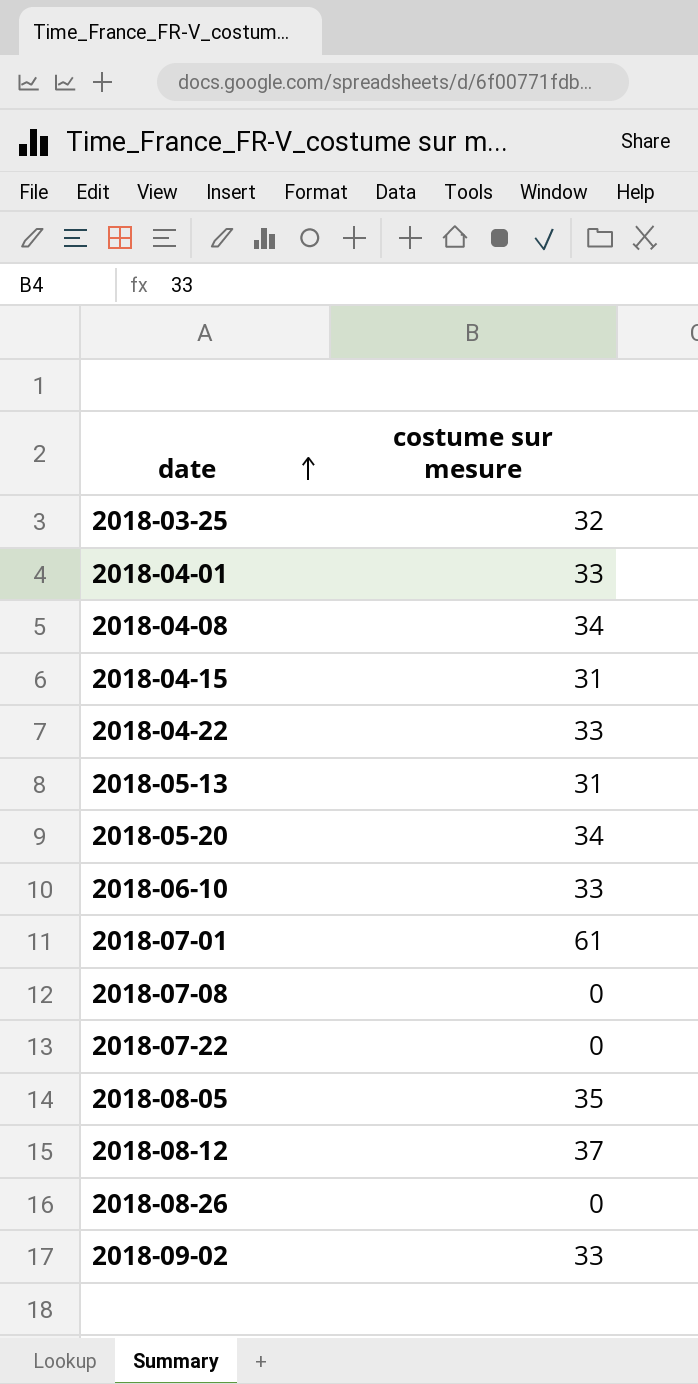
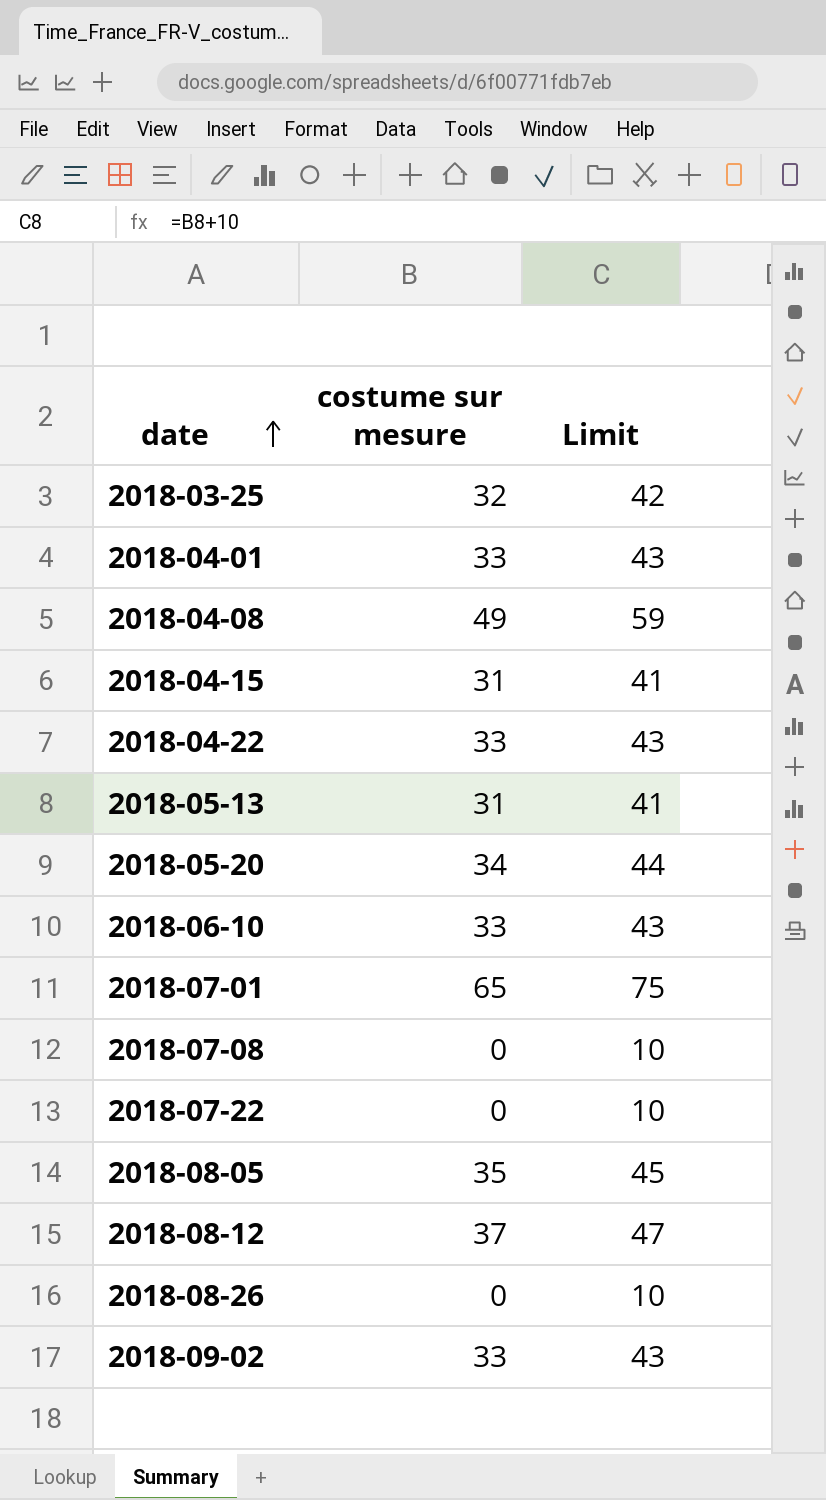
column Limit | formula: none -> [costume sur mesure] + 10
2018-04-08 | costume sur mesure: 34 -> 49
2018-07-01 | costume sur mesure: 61 -> 65

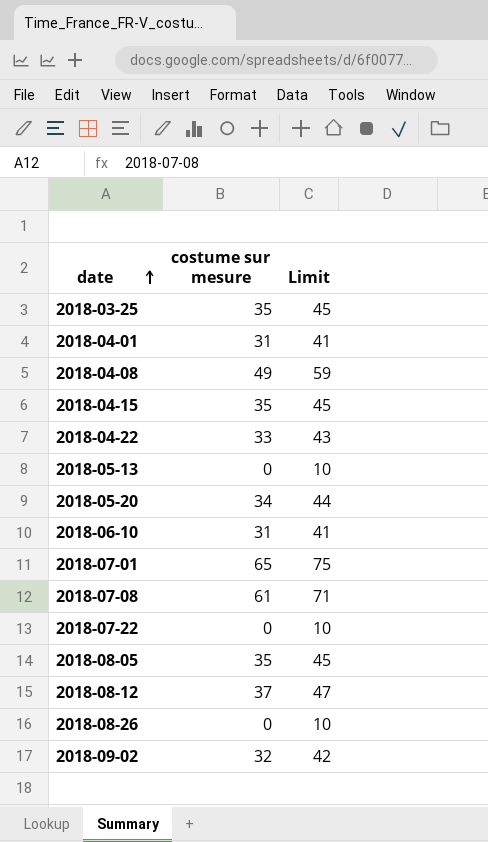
2018-03-25 | costume sur mesure: 32 -> 35
2018-03-25 | Limit: 42 -> 45
2018-04-01 | costume sur mesure: 33 -> 31
2018-04-01 | Limit: 43 -> 41
2018-04-15 | costume sur mesure: 31 -> 35
2018-04-15 | Limit: 41 -> 45
2018-05-13 | costume sur mesure: 31 -> 0
2018-05-13 | Limit: 41 -> 10
2018-06-10 | costume sur mesure: 33 -> 31
2018-06-10 | Limit: 43 -> 41
2018-07-08 | costume sur mesure: 0 -> 61
2018-07-08 | Limit: 10 -> 71
2018-09-02 | costume sur mesure: 33 -> 32
2018-09-02 | Limit: 43 -> 42

